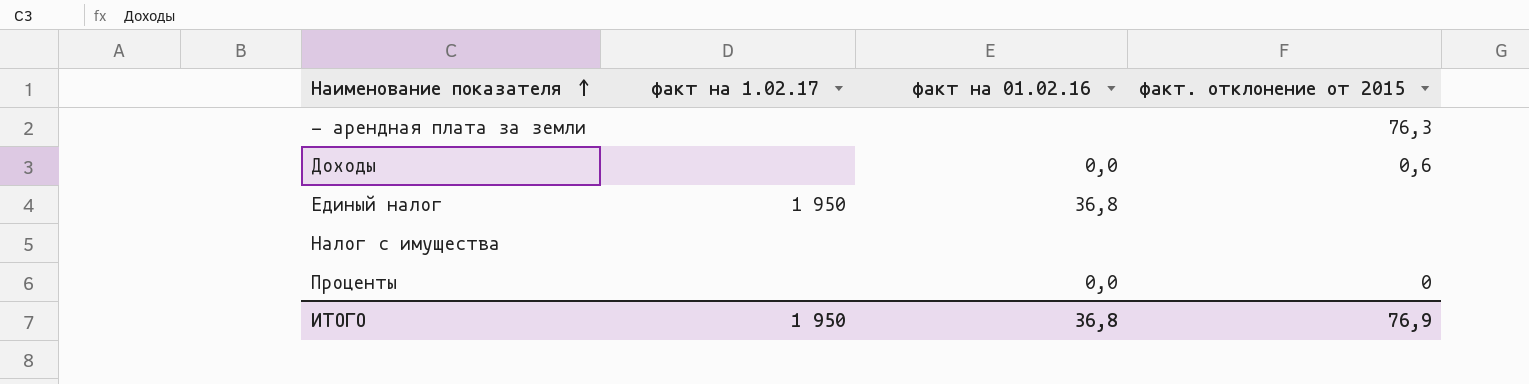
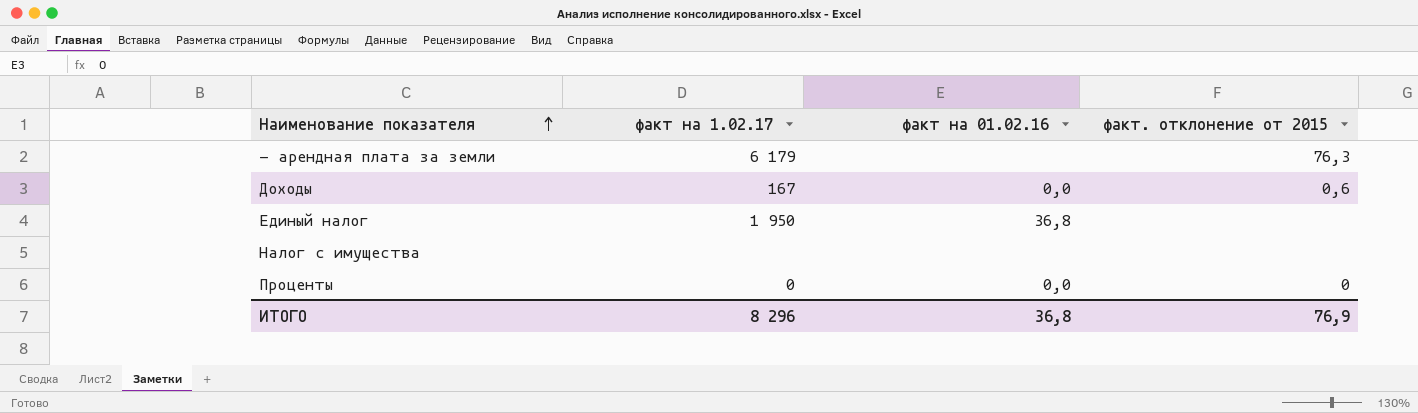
- арендная плата за земли | факт на 1.02.17: none -> 6 179
Доходы | факт на 1.02.17: none -> 167
Проценты | факт на 1.02.17: none -> 0
ИТОГО | факт на 1.02.17: 1 950 -> 8 296

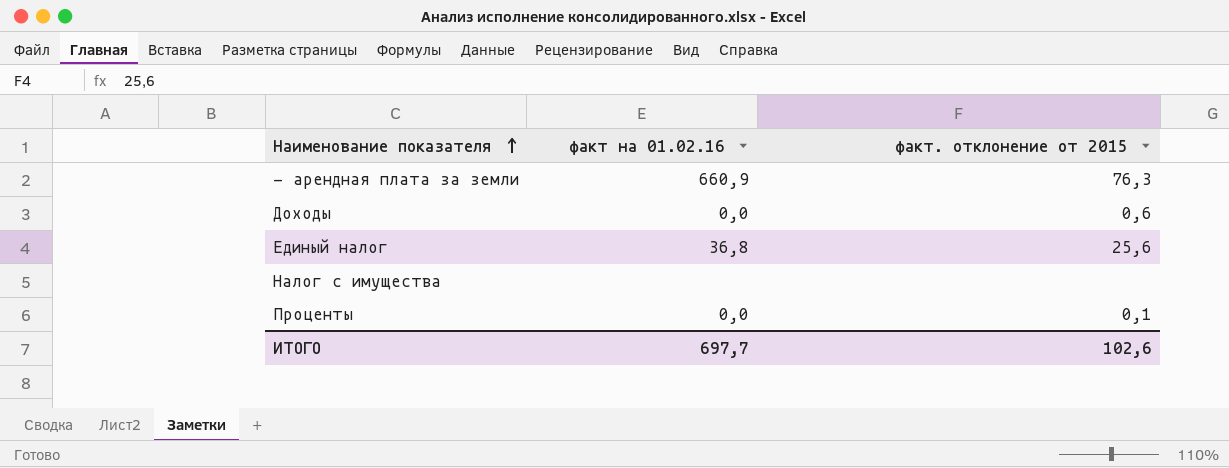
column факт на 1.02.17 | position: 2 -> none
- арендная плата за земли | факт на 01.02.16: none -> 660,9
Единый налог | факт. отклонение от 2015: none -> 25,6
Проценты | факт. отклонение от 2015: 0 -> 0,1
ИТОГО | факт на 01.02.16: 36,8 -> 697,7
ИТОГО | факт. отклонение от 2015: 76,9 -> 102,6

